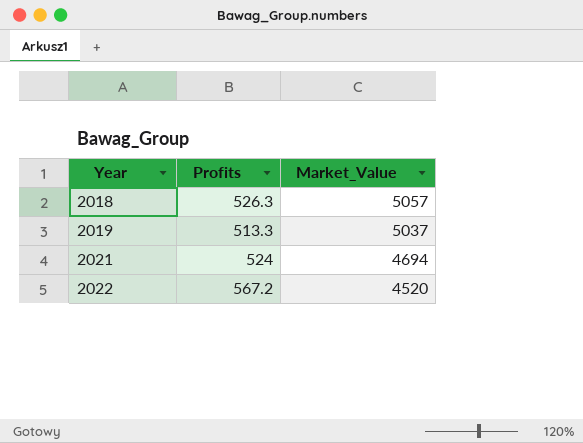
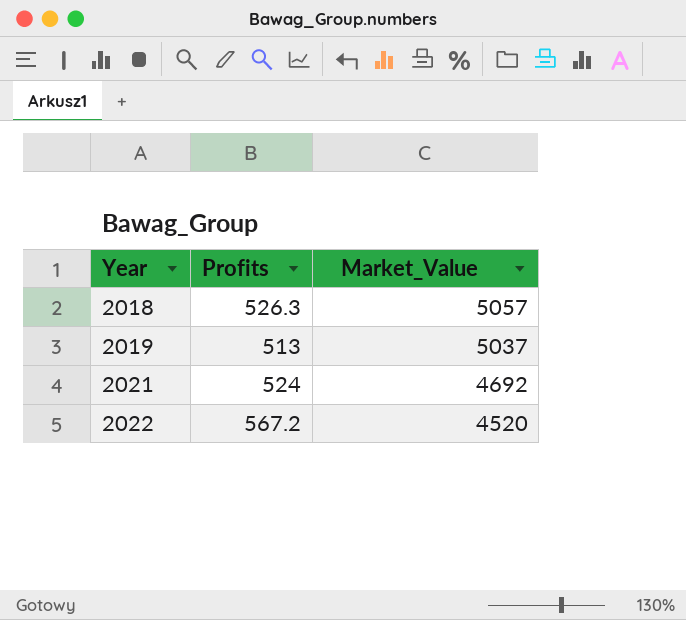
2019 | Profits: 513.3 -> 513
2021 | Market_Value: 4694 -> 4692

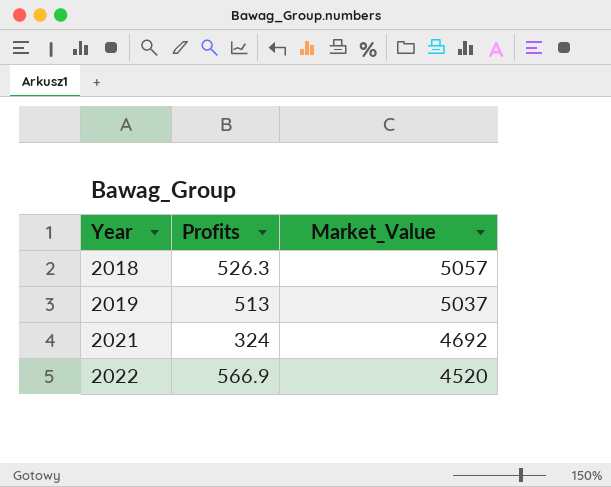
2021 | Profits: 524 -> 324
2022 | Profits: 567.2 -> 566.9

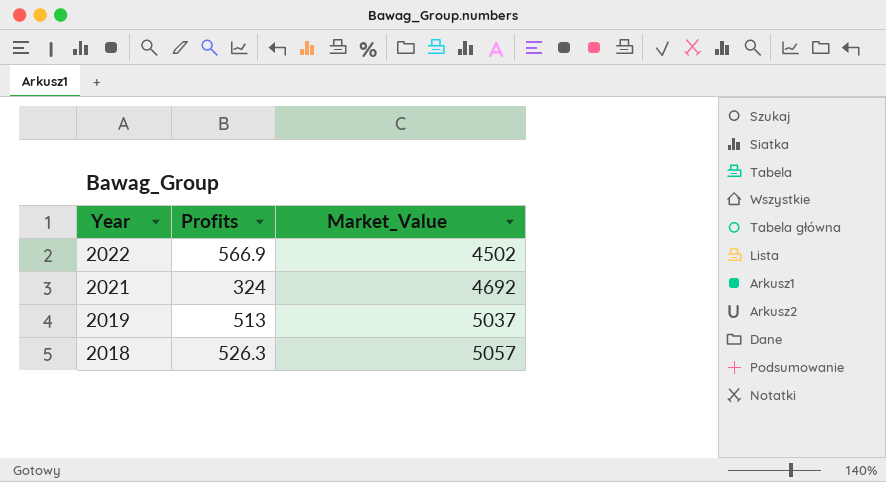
row order: Year ascending -> Year descending
2022 | Market_Value: 4520 -> 4502

